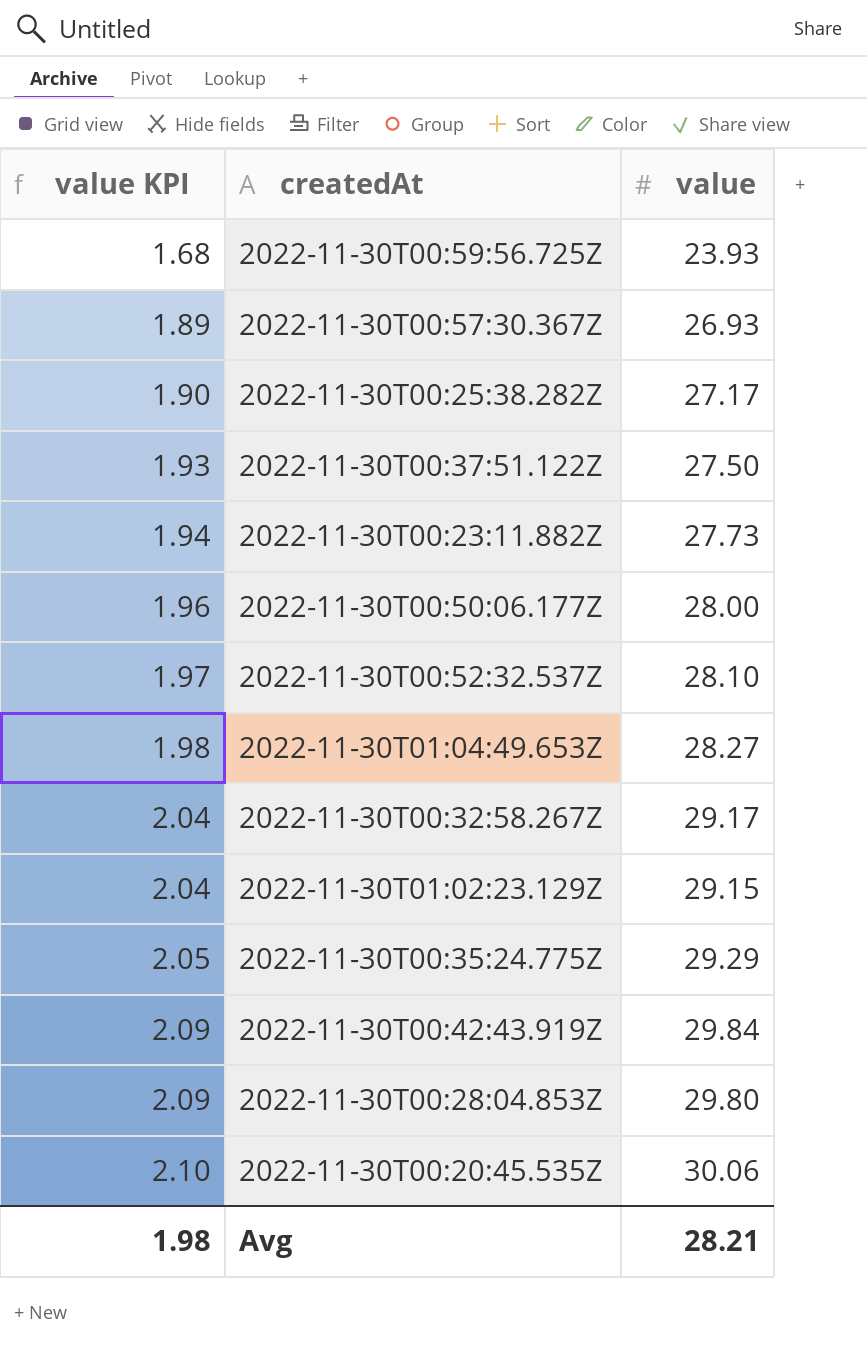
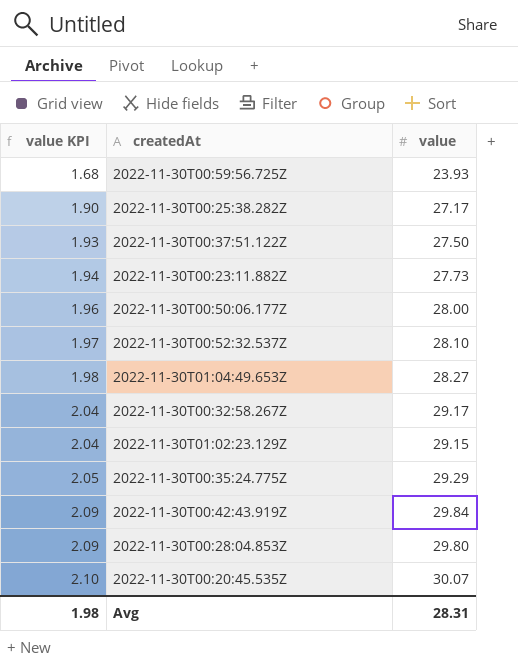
row 2022-11-30T00:57:30.367Z: 1.89 | 26.93 -> none
2022-11-30T00:20:45.535Z | value: 30.06 -> 30.07
Avg | value: 28.21 -> 28.31

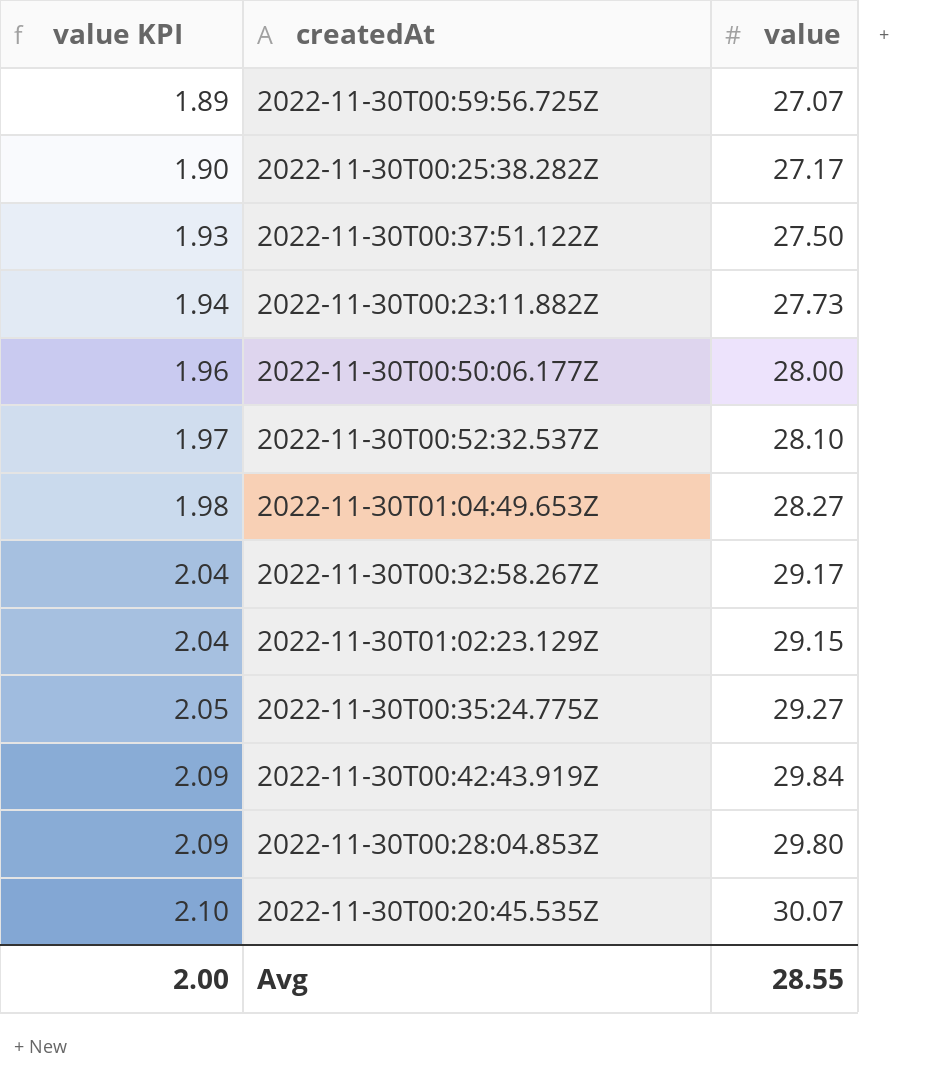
2022-11-30T00:59:56.725Z | value KPI: 1.68 -> 1.89
2022-11-30T00:59:56.725Z | value: 23.93 -> 27.07
2022-11-30T00:35:24.775Z | value: 29.29 -> 29.27
Avg | value KPI: 1.98 -> 2.00
Avg | value: 28.31 -> 28.55

